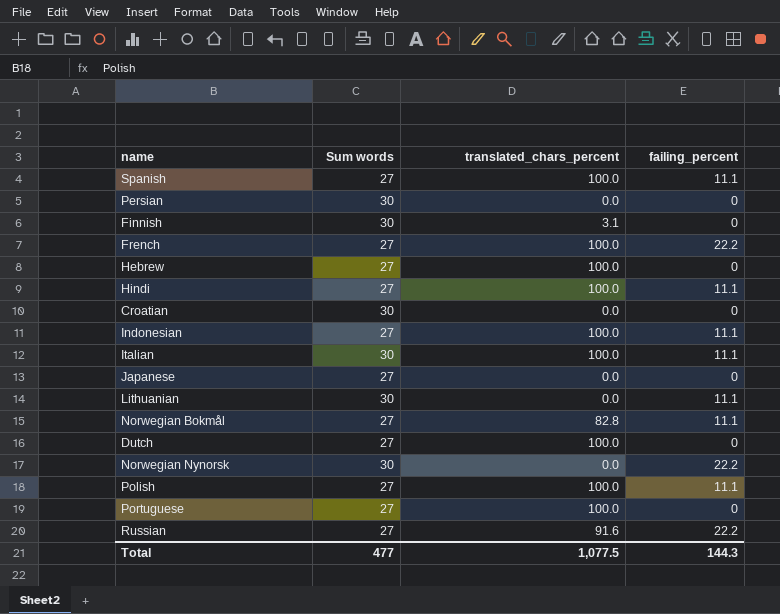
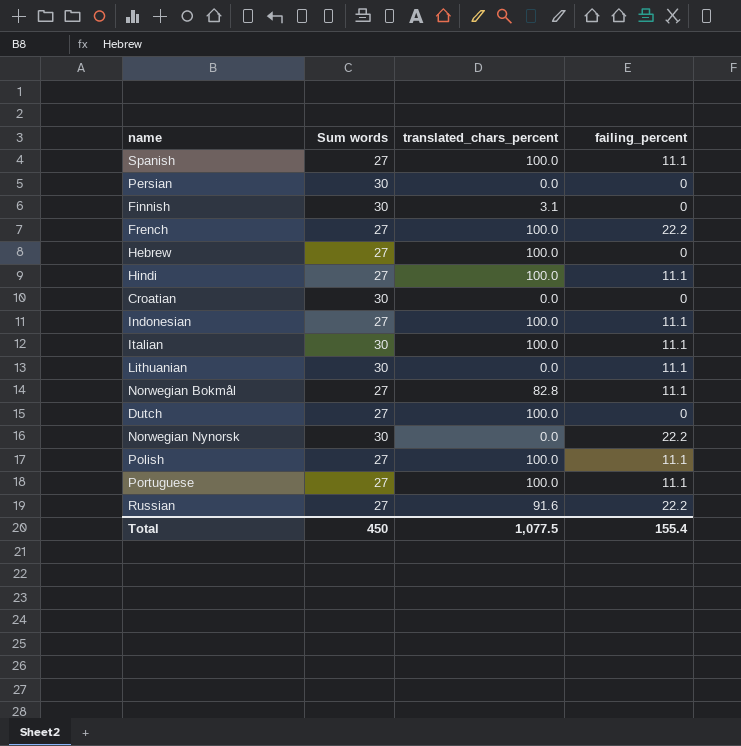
row Japanese: 27 | 0.0 | 0 -> none
Portuguese | failing_percent: 0 -> 11.1
Total | Sum words: 477 -> 450
Total | failing_percent: 144.3 -> 155.4

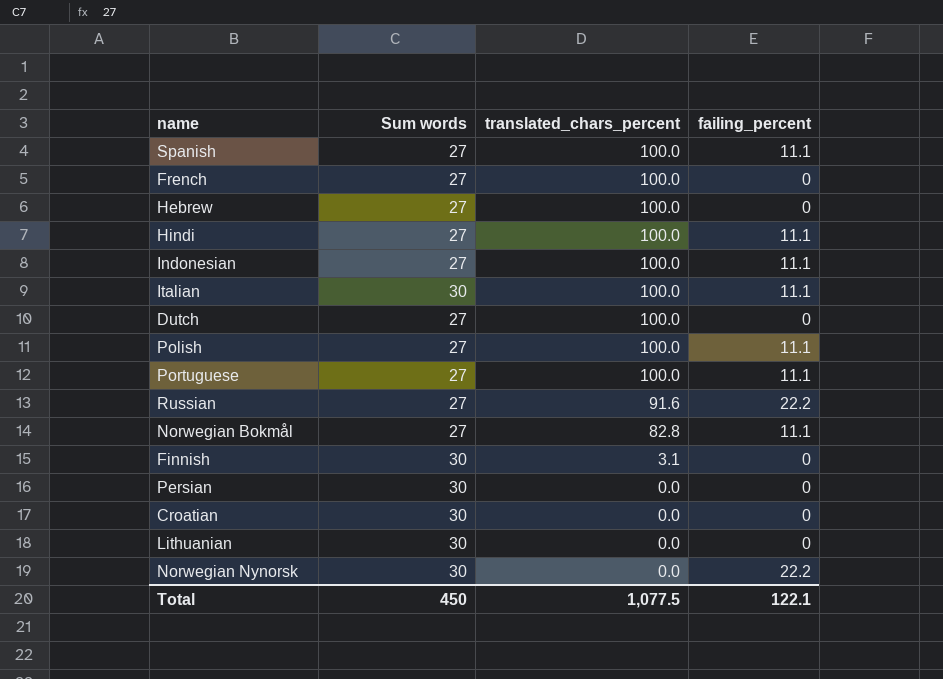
row order: none -> translated_chars_percent descending
French | failing_percent: 22.2 -> 0
Lithuanian | failing_percent: 11.1 -> 0
Total | failing_percent: 155.4 -> 122.1

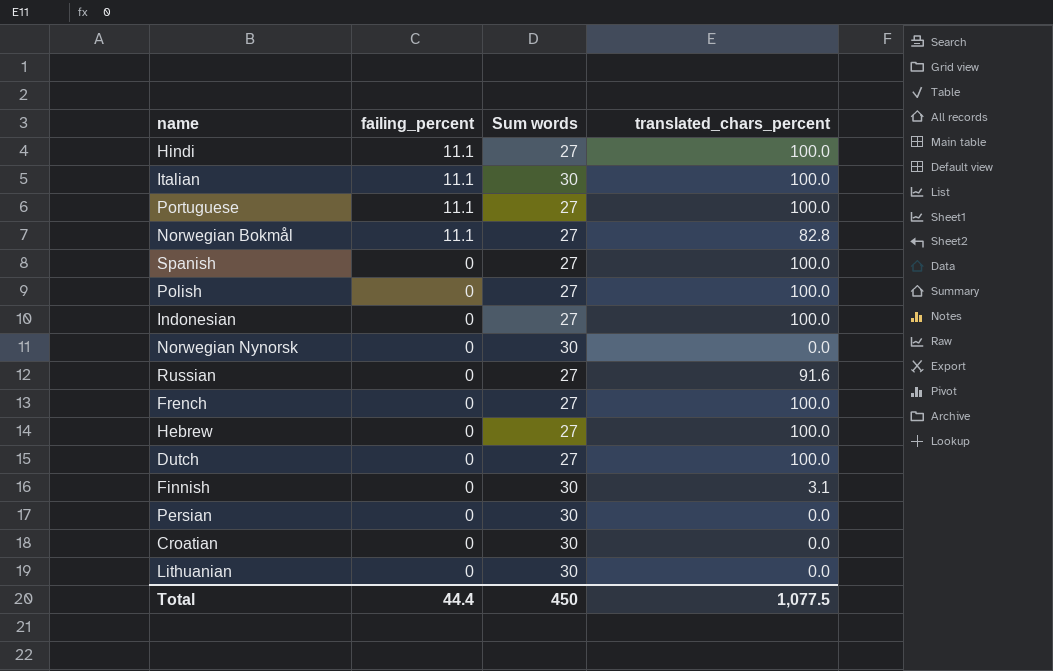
row order: translated_chars_percent descending -> failing_percent descending
column failing_percent | position: 4 -> 2
Spanish | failing_percent: 11.1 -> 0
Polish | failing_percent: 11.1 -> 0
Indonesian | failing_percent: 11.1 -> 0
Norwegian Nynorsk | failing_percent: 22.2 -> 0
Russian | failing_percent: 22.2 -> 0
Total | failing_percent: 122.1 -> 44.4

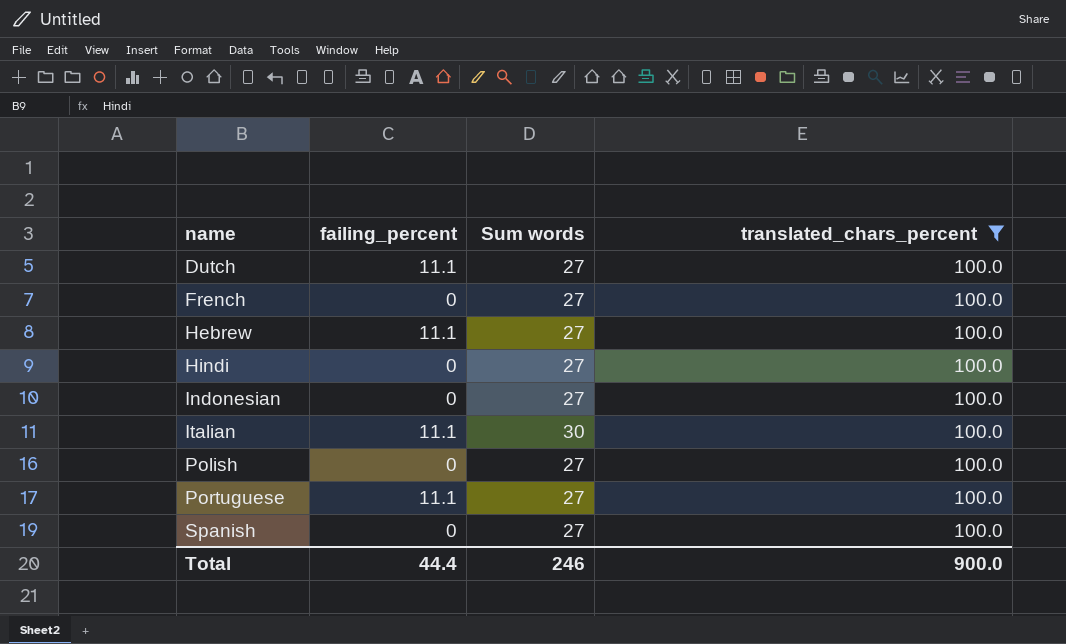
filter: none -> translated_chars_percent = 100.0
row order: failing_percent descending -> name ascending
Dutch | failing_percent: 0 -> 11.1
Hebrew | failing_percent: 0 -> 11.1
Hindi | failing_percent: 11.1 -> 0
Total | Sum words: 450 -> 246
Total | translated_chars_percent: 1,077.5 -> 900.0

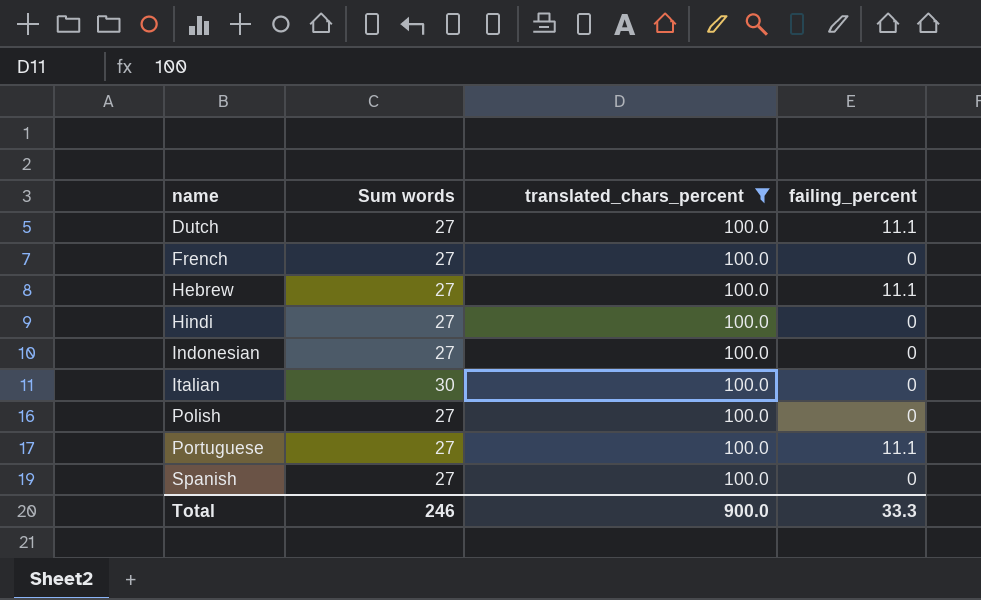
column failing_percent | position: 2 -> 4
Italian | failing_percent: 11.1 -> 0
Total | failing_percent: 44.4 -> 33.3

